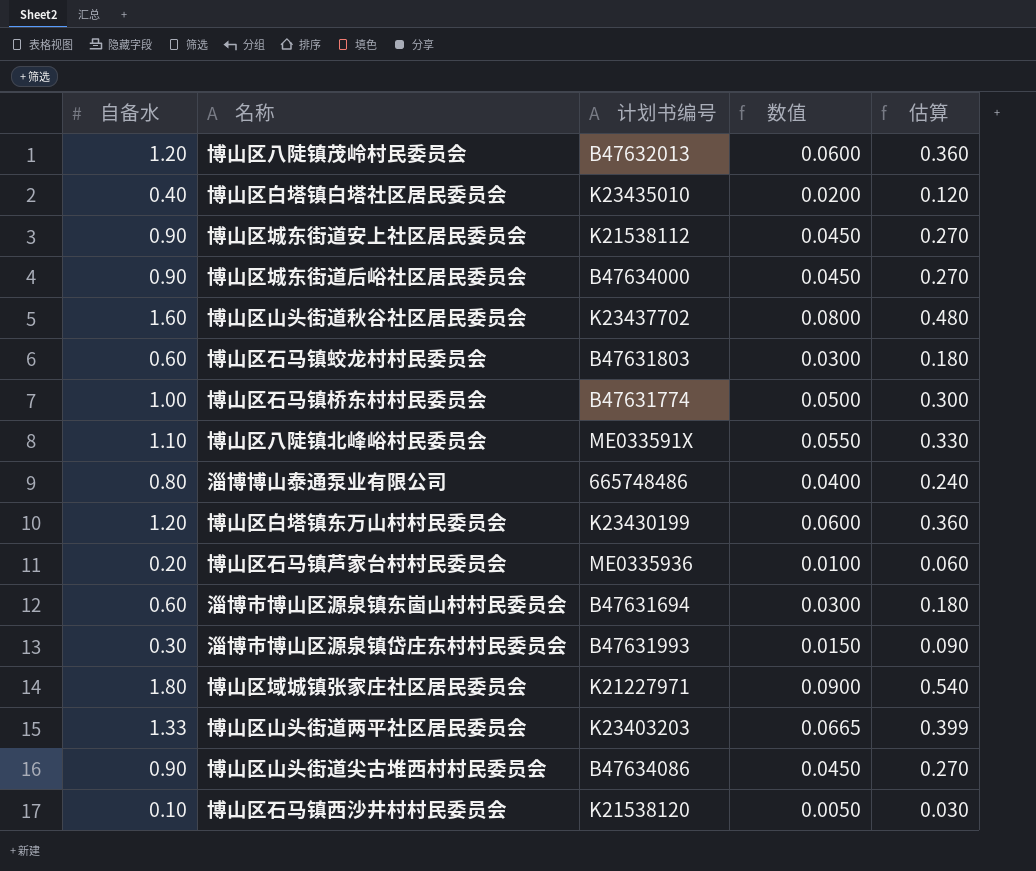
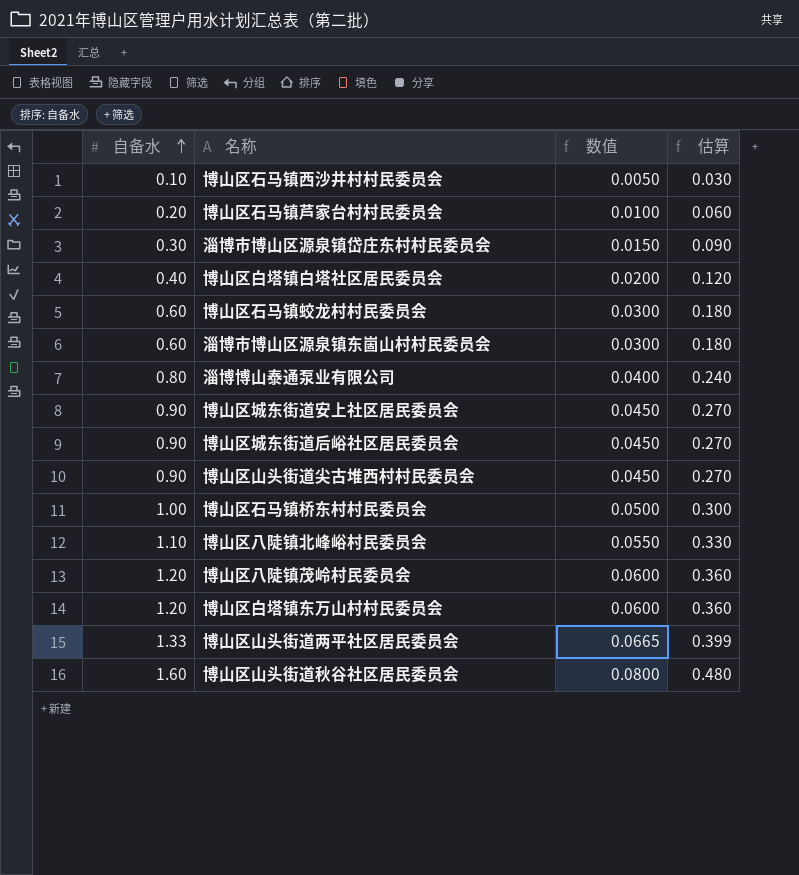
row order: none -> 自备水 ascending
column 计划书编号 | position: 3 -> none
row 博山区域城镇张家庄社区居民委员会: 1.80 | K21227971 | 0.0900 | 0.540 -> none

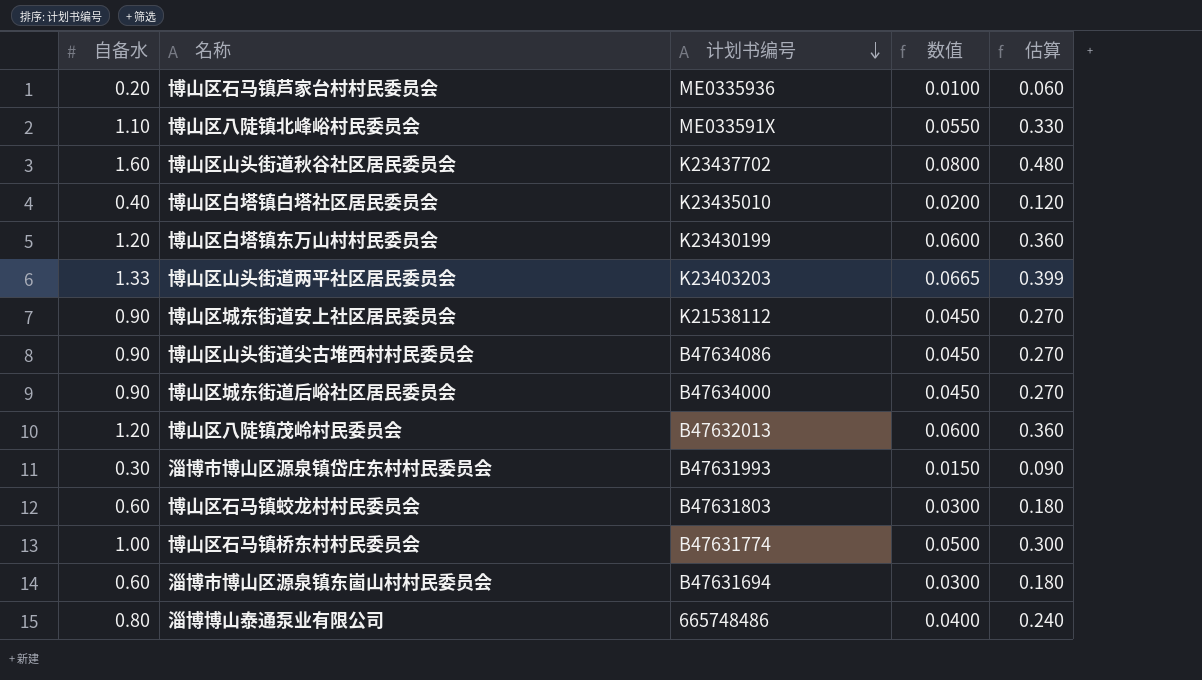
row order: 自备水 ascending -> 计划书编号 descending
column 计划书编号 | position: none -> 3
row 博山区石马镇西沙井村村民委员会: 0.10 | 0.0050 | 0.030 -> none

